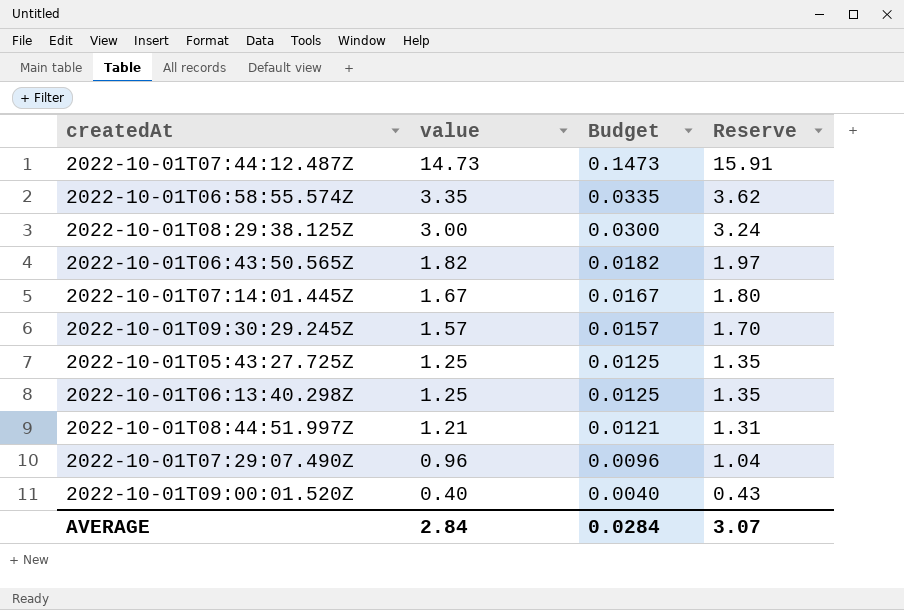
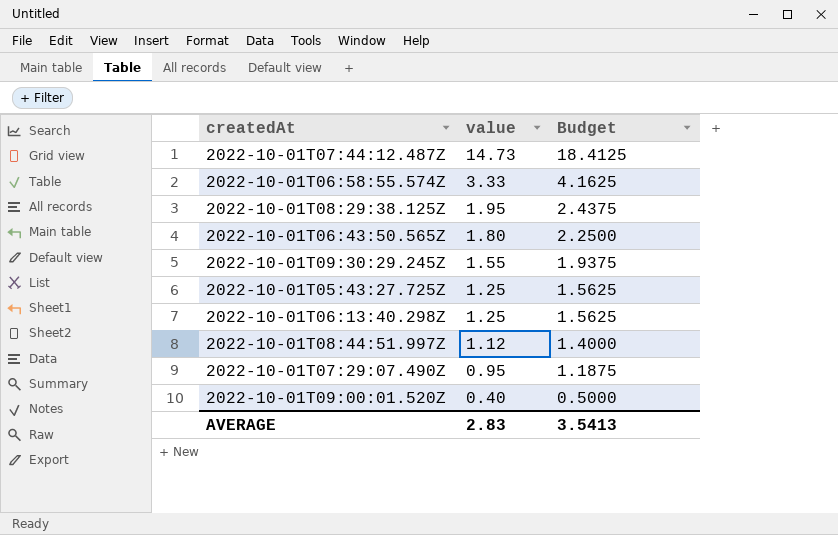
column Reserve | formula: [value] * 1.08 -> none
column Budget | formula: [value] * 0.01 -> [value] * 1.25
row 2022-10-01T07:14:01.445Z: 1.67 | 0.0167 | 1.80 -> none
2022-10-01T06:58:55.574Z | value: 3.35 -> 3.33
2022-10-01T08:29:38.125Z | value: 3.00 -> 1.95
2022-10-01T06:43:50.565Z | value: 1.82 -> 1.80
2022-10-01T09:30:29.245Z | value: 1.57 -> 1.55
2022-10-01T08:44:51.997Z | value: 1.21 -> 1.12
2022-10-01T07:29:07.490Z | value: 0.96 -> 0.95
AVERAGE | value: 2.84 -> 2.83
AVERAGE | Budget: 0.0284 -> 3.5413

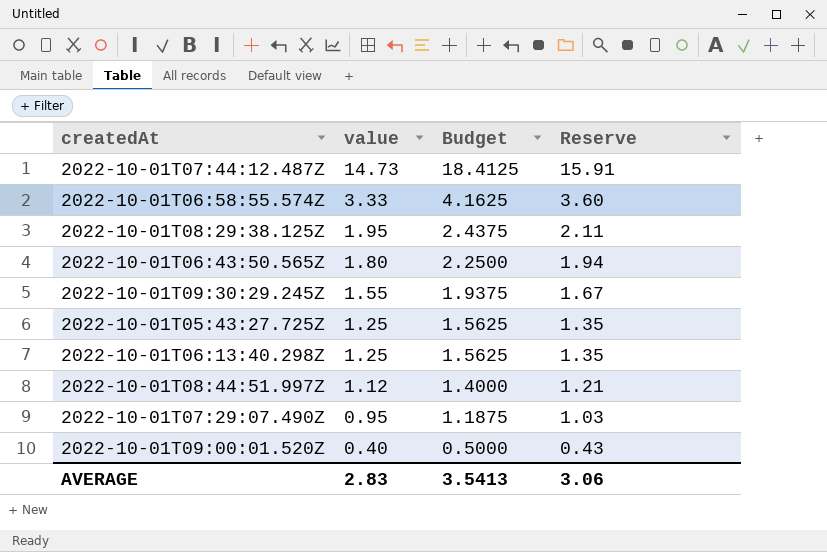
column Reserve | formula: none -> [value] * 1.08

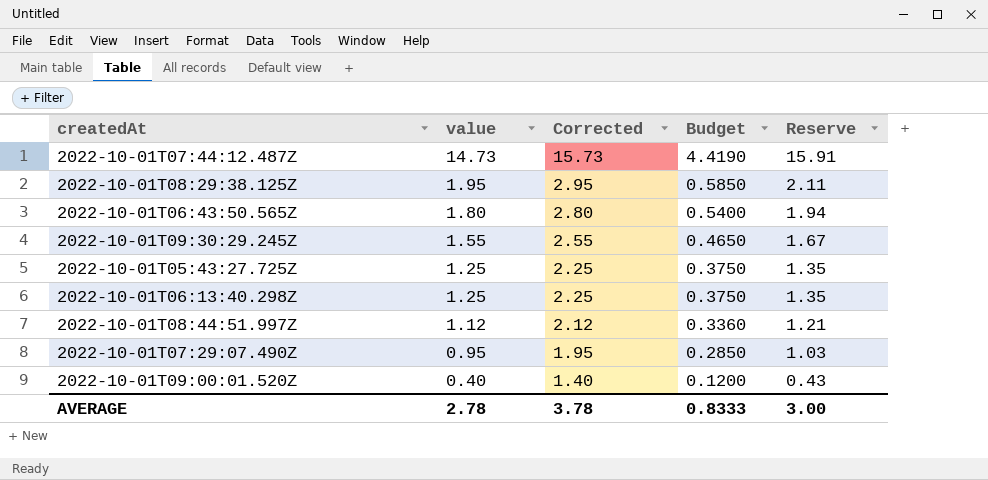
column Corrected | formula: none -> [value] + 1
column Budget | formula: [value] * 1.25 -> [value] * 0.3
row 2022-10-01T06:58:55.574Z: 3.33 | 4.1625 | 3.60 -> none
AVERAGE | value: 2.83 -> 2.78
AVERAGE | Budget: 3.5413 -> 0.8333
AVERAGE | Reserve: 3.06 -> 3.00

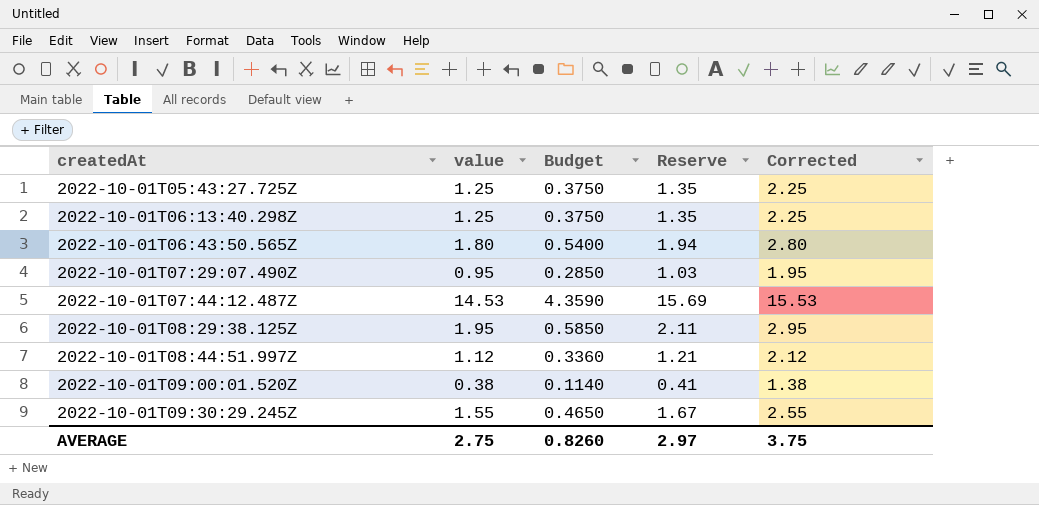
row order: value descending -> createdAt ascending
column Corrected | position: 3 -> 5
2022-10-01T07:44:12.487Z | value: 14.73 -> 14.53
2022-10-01T07:44:12.487Z | Budget: 4.4190 -> 4.3590
2022-10-01T07:44:12.487Z | Reserve: 15.91 -> 15.69
2022-10-01T07:44:12.487Z | Corrected: 15.73 -> 15.53
2022-10-01T09:00:01.520Z | value: 0.40 -> 0.38
2022-10-01T09:00:01.520Z | Budget: 0.1200 -> 0.1140
2022-10-01T09:00:01.520Z | Reserve: 0.43 -> 0.41
2022-10-01T09:00:01.520Z | Corrected: 1.40 -> 1.38
AVERAGE | value: 2.78 -> 2.75
AVERAGE | Budget: 0.8333 -> 0.8260
AVERAGE | Reserve: 3.00 -> 2.97
AVERAGE | Corrected: 3.78 -> 3.75

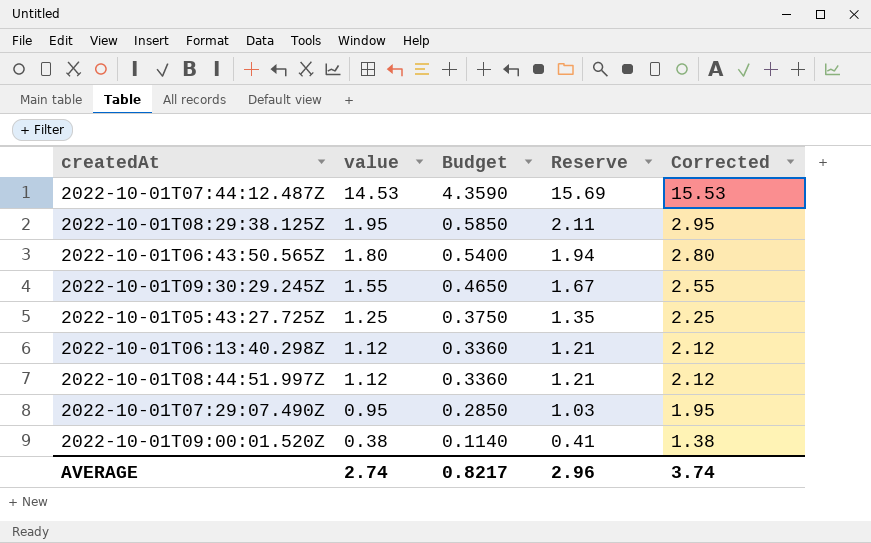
row order: createdAt ascending -> value descending
2022-10-01T06:13:40.298Z | value: 1.25 -> 1.12
2022-10-01T06:13:40.298Z | Budget: 0.3750 -> 0.3360
2022-10-01T06:13:40.298Z | Reserve: 1.35 -> 1.21
2022-10-01T06:13:40.298Z | Corrected: 2.25 -> 2.12
AVERAGE | value: 2.75 -> 2.74
AVERAGE | Budget: 0.8260 -> 0.8217
AVERAGE | Reserve: 2.97 -> 2.96
AVERAGE | Corrected: 3.75 -> 3.74

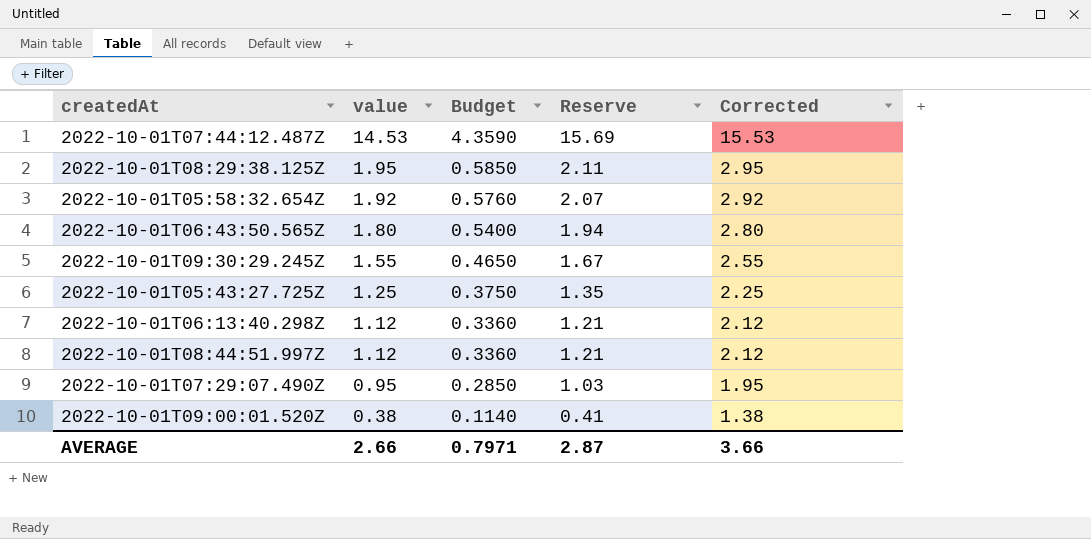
row 2022-10-01T05:58:32.654Z: none -> 1.92 | 0.5760 | 2.07 | 2.92
AVERAGE | value: 2.74 -> 2.66
AVERAGE | Budget: 0.8217 -> 0.7971
AVERAGE | Reserve: 2.96 -> 2.87
AVERAGE | Corrected: 3.74 -> 3.66

